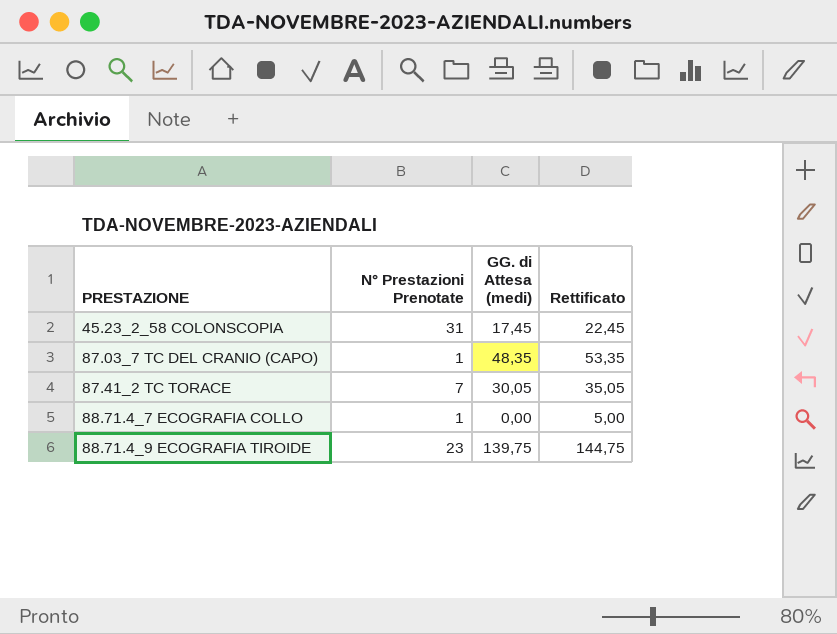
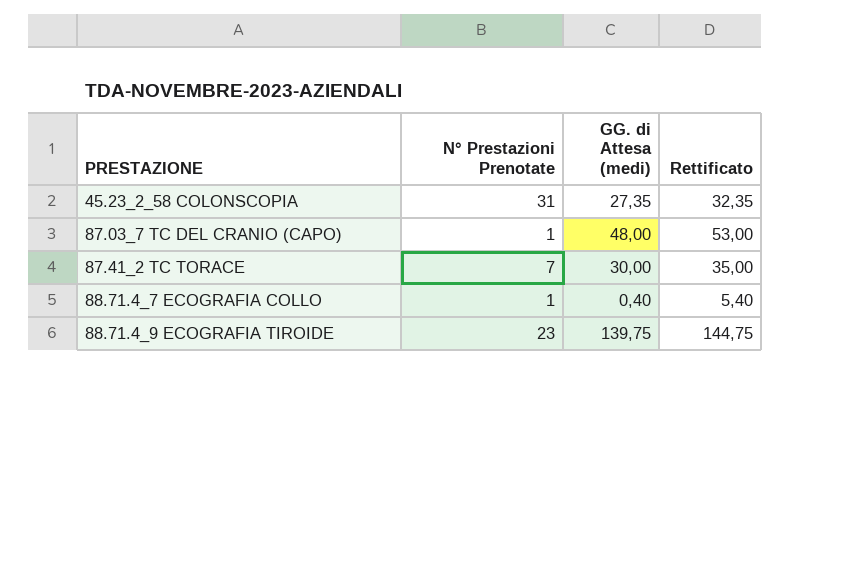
45.23_2_58 COLONSCOPIA | GG. di Attesa (medi): 17,45 -> 27,35
45.23_2_58 COLONSCOPIA | Rettificato: 22,45 -> 32,35
87.03_7 TC DEL CRANIO (CAPO) | GG. di Attesa (medi): 48,35 -> 48,00
87.03_7 TC DEL CRANIO (CAPO) | Rettificato: 53,35 -> 53,00
87.41_2 TC TORACE | GG. di Attesa (medi): 30,05 -> 30,00
87.41_2 TC TORACE | Rettificato: 35,05 -> 35,00
88.71.4_7 ECOGRAFIA COLLO | GG. di Attesa (medi): 0,00 -> 0,40
88.71.4_7 ECOGRAFIA COLLO | Rettificato: 5,00 -> 5,40

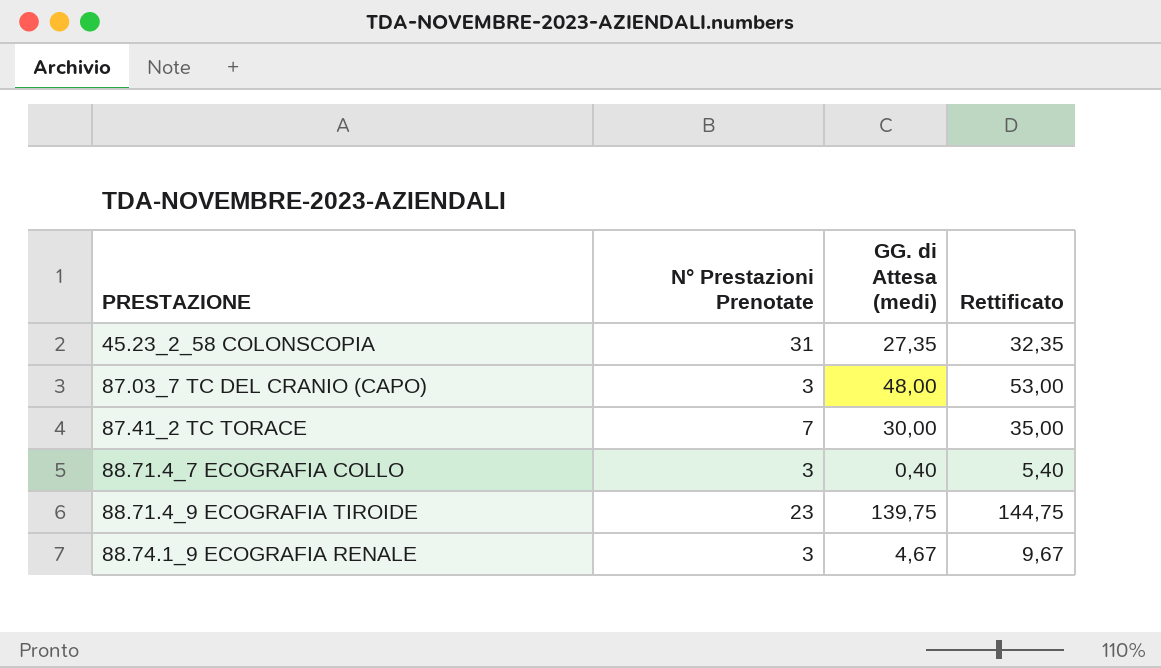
87.03_7 TC DEL CRANIO (CAPO) | N° Prestazioni Prenotate: 1 -> 3
88.71.4_7 ECOGRAFIA COLLO | N° Prestazioni Prenotate: 1 -> 3
row 88.74.1_9 ECOGRAFIA RENALE: none -> 3 | 4,67 | 9,67

